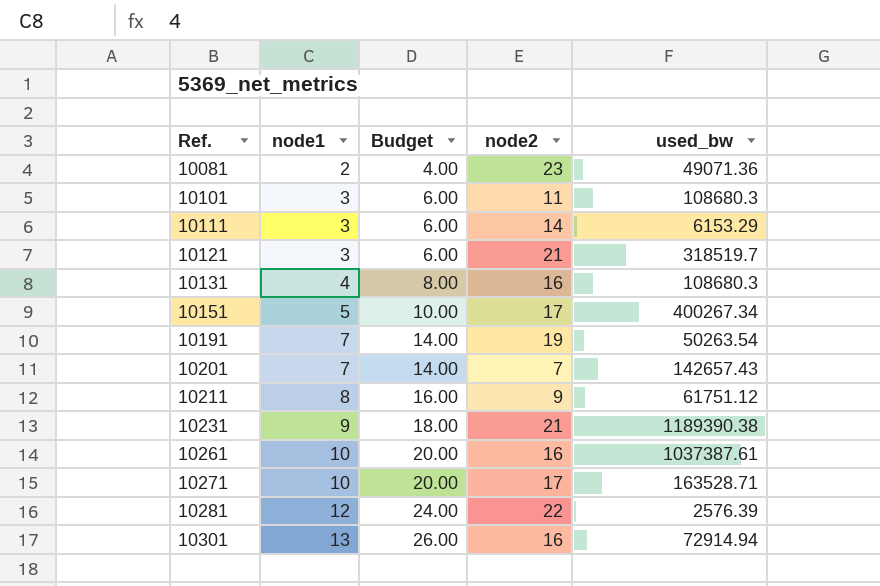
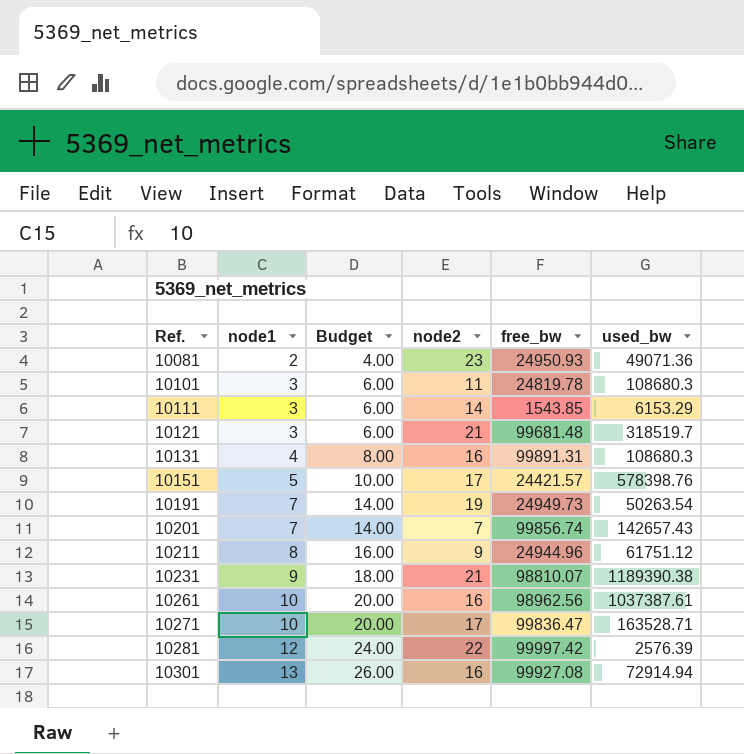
column free_bw | position: none -> 5
10151 | used_bw: 400267.34 -> 578398.76

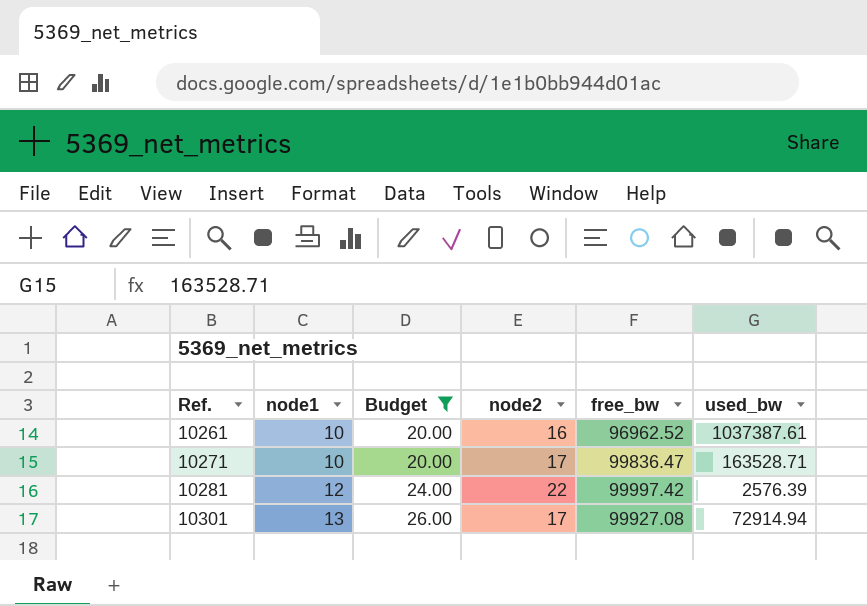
filter: none -> Budget >= 20.00
10261 | free_bw: 98962.56 -> 96962.52
10301 | node2: 16 -> 17

